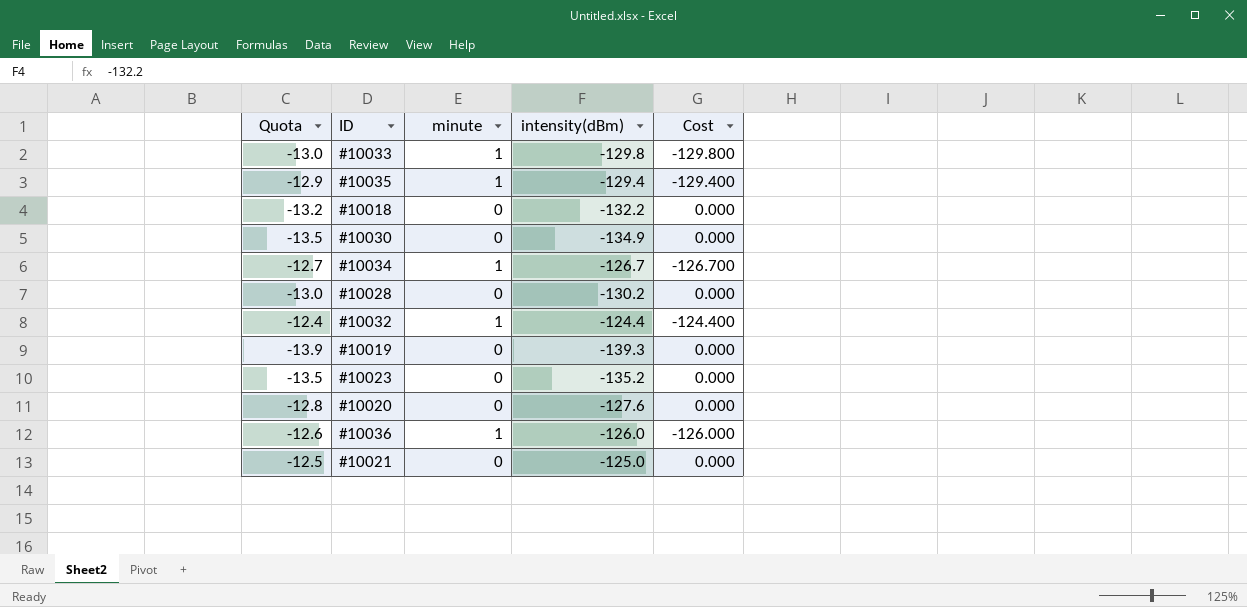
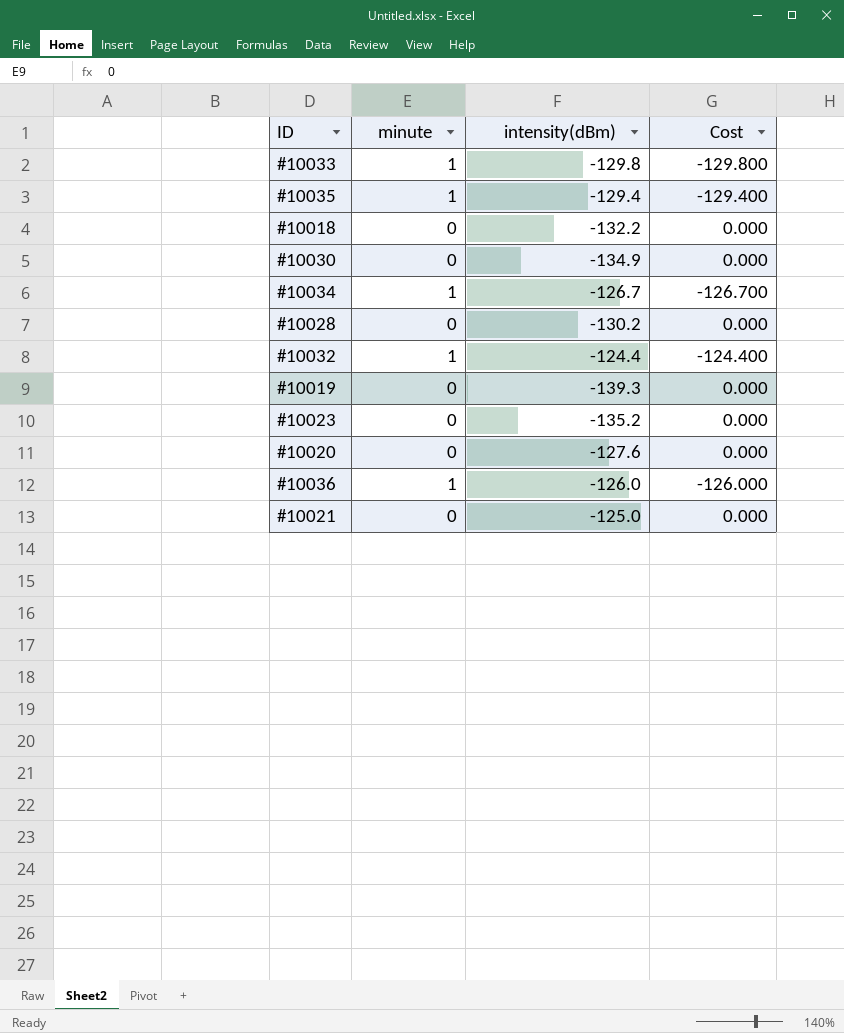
column Quota | formula: [intensity(dBm)] * 0.1 -> none

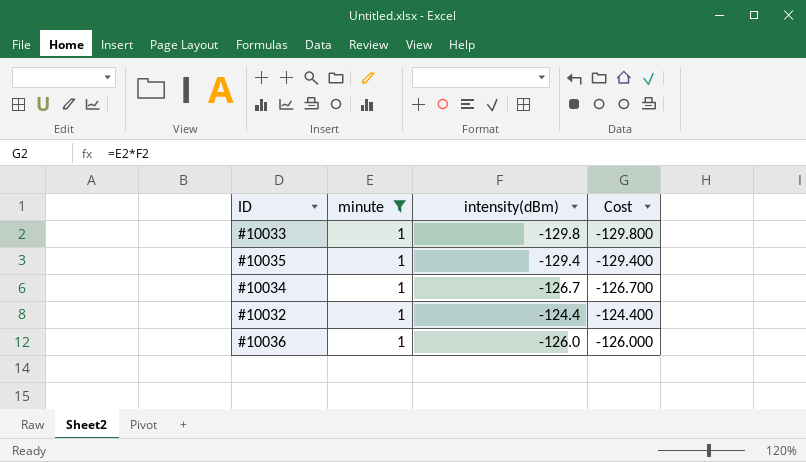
filter: none -> minute = 1

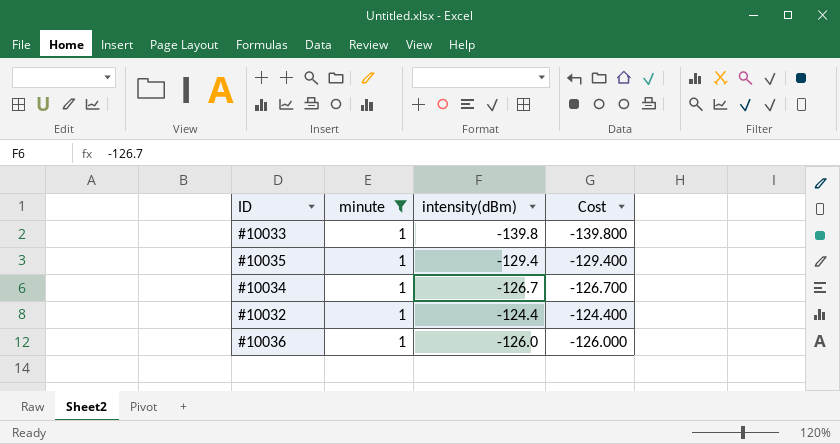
#10033 | intensity(dBm): -129.8 -> -139.8
#10033 | Cost: -129.800 -> -139.800

